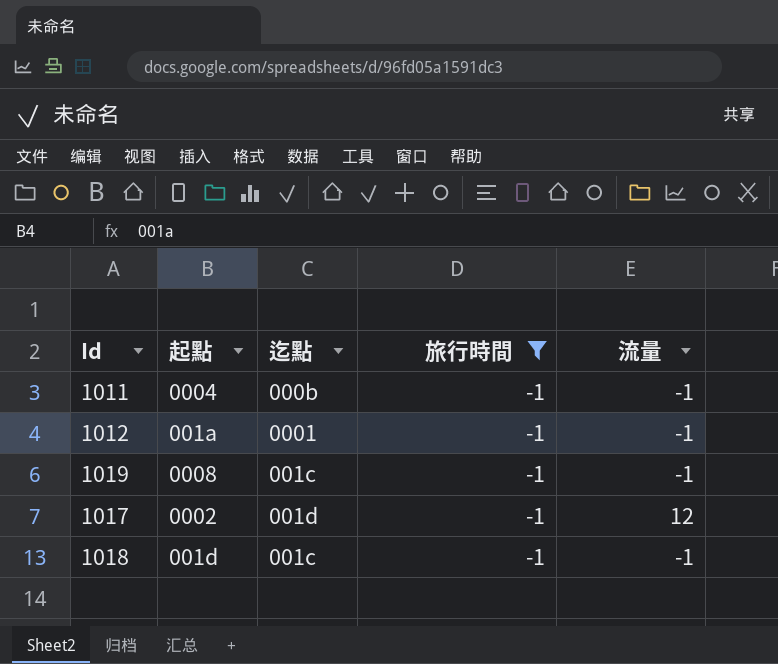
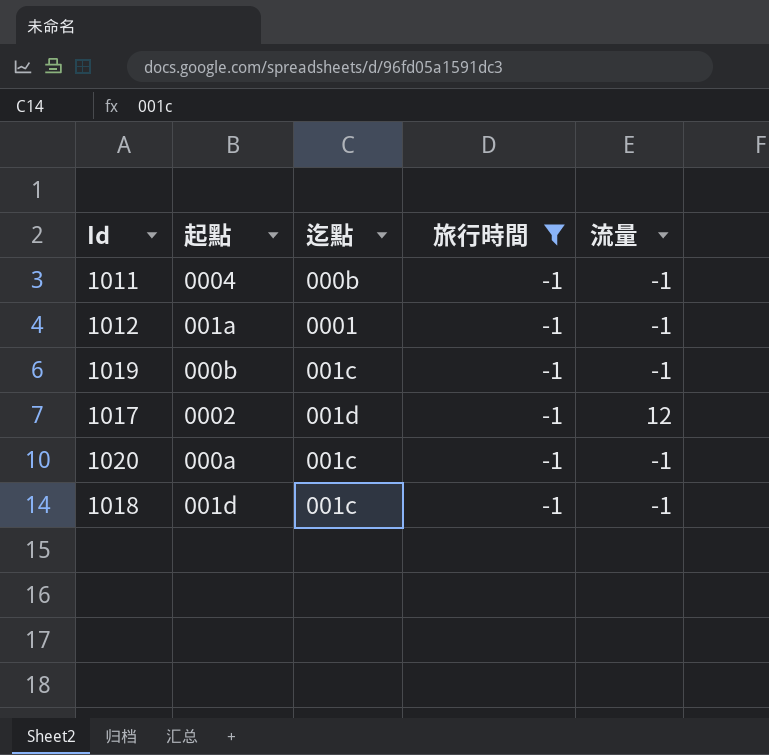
1019 | 起點: 0008 -> 000b
row 1020: none -> 000a | 001c | -1 | -1

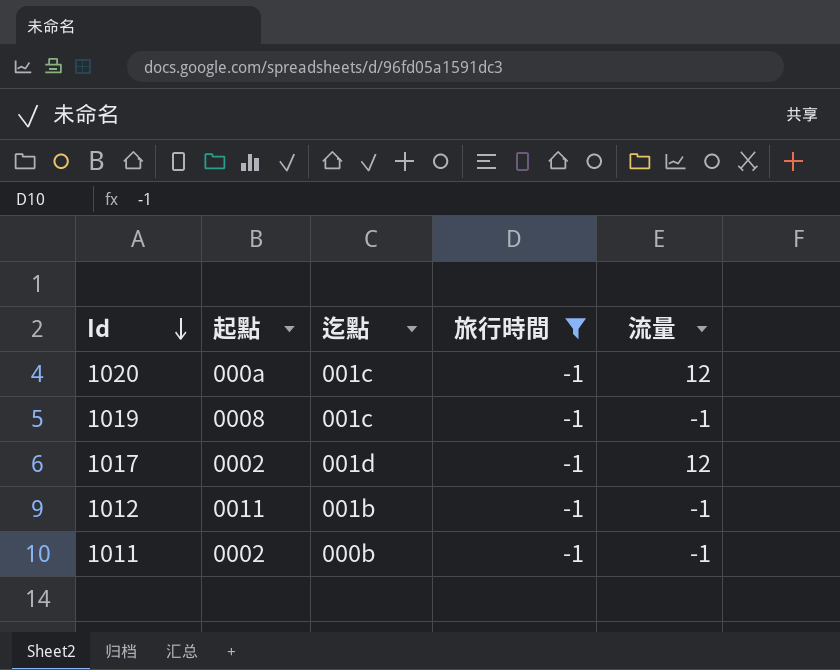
row order: none -> Id descending
row 1018: 001d | 001c | -1 | -1 -> none
1020 | 流量: -1 -> 12
1019 | 起點: 000b -> 0008
1012 | 起點: 001a -> 0011
1012 | 迄點: 0001 -> 001b
1011 | 起點: 0004 -> 0002

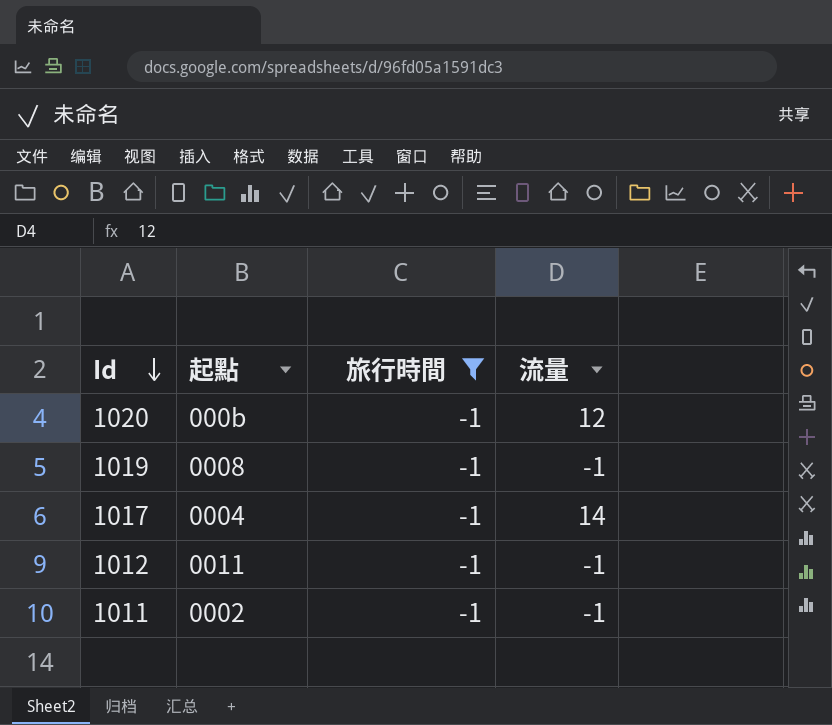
column 迄點 | position: 3 -> none
1020 | 起點: 000a -> 000b
1017 | 起點: 0002 -> 0004
1017 | 流量: 12 -> 14

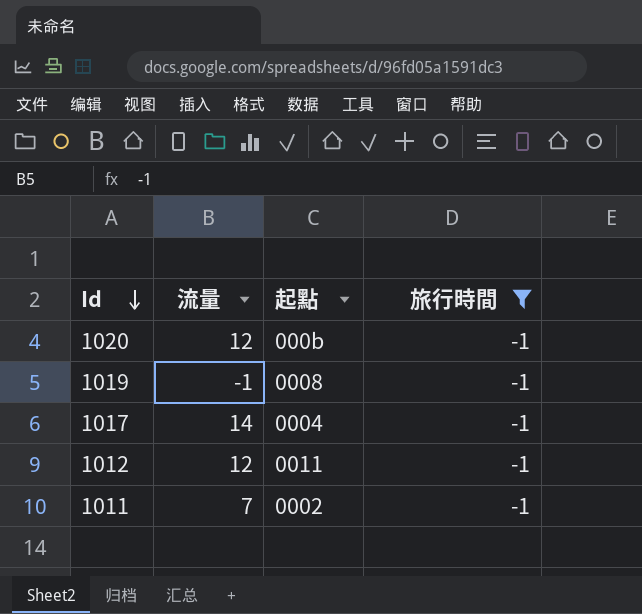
column 流量 | position: 4 -> 2
1012 | 流量: -1 -> 12
1011 | 流量: -1 -> 7

